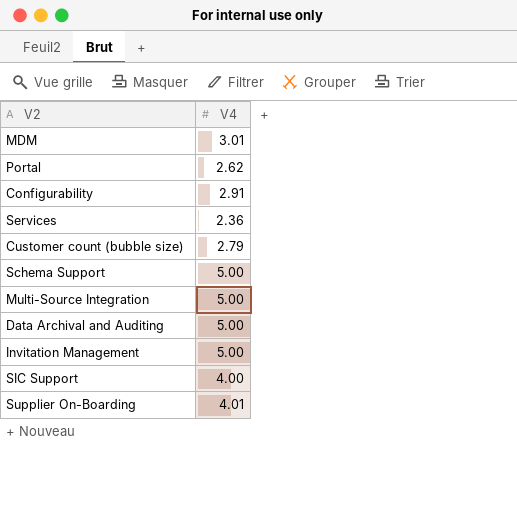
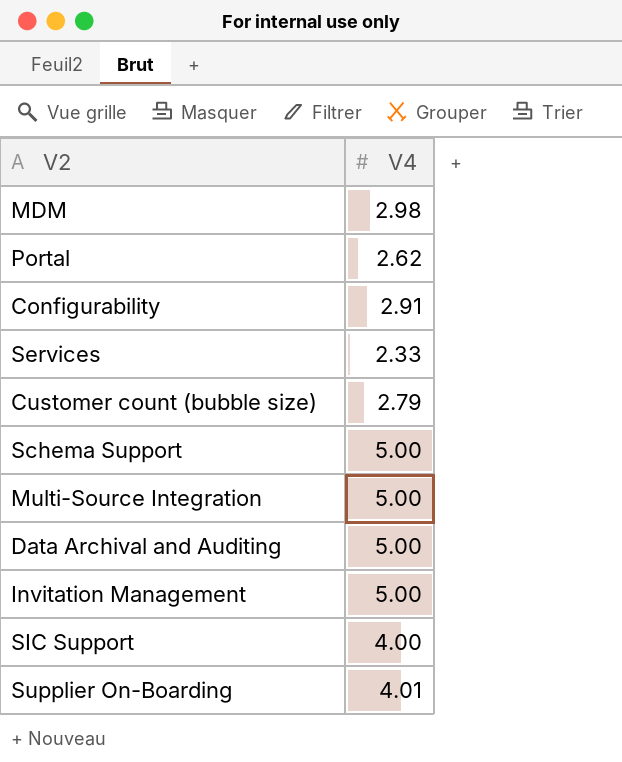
MDM | V4: 3.01 -> 2.98
Services | V4: 2.36 -> 2.33

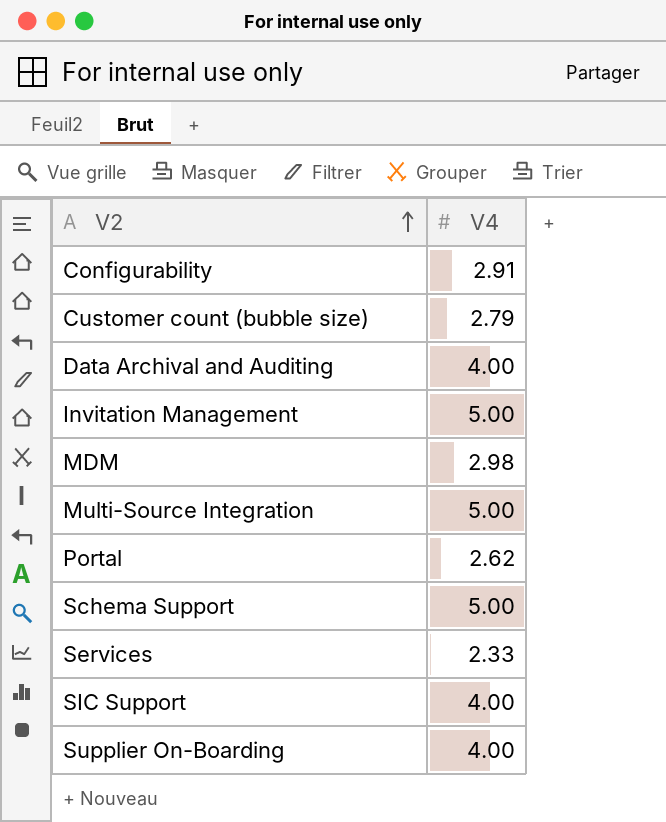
row order: none -> V2 ascending
Data Archival and Auditing | V4: 5.00 -> 4.00
Supplier On-Boarding | V4: 4.01 -> 4.00

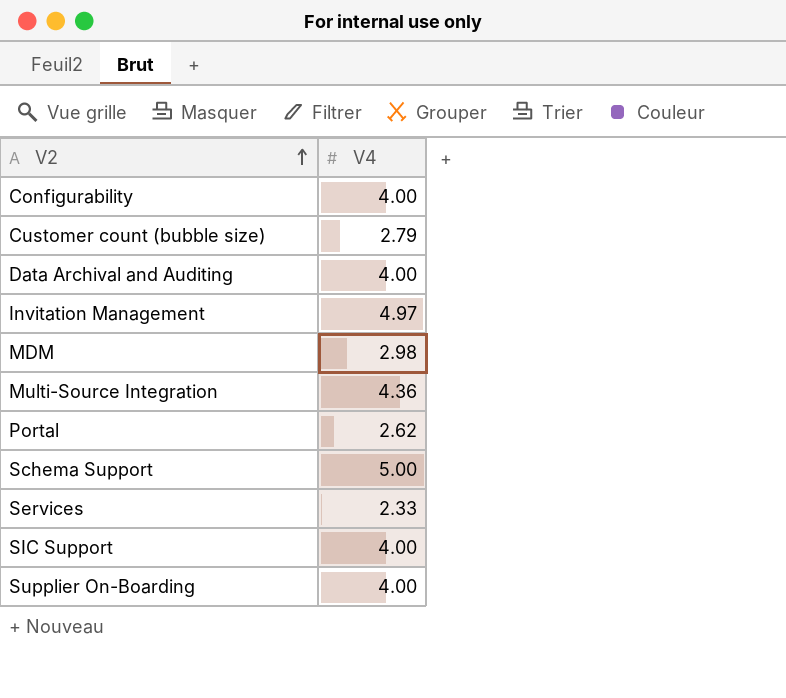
Configurability | V4: 2.91 -> 4.00
Invitation Management | V4: 5.00 -> 4.97
Multi-Source Integration | V4: 5.00 -> 4.36

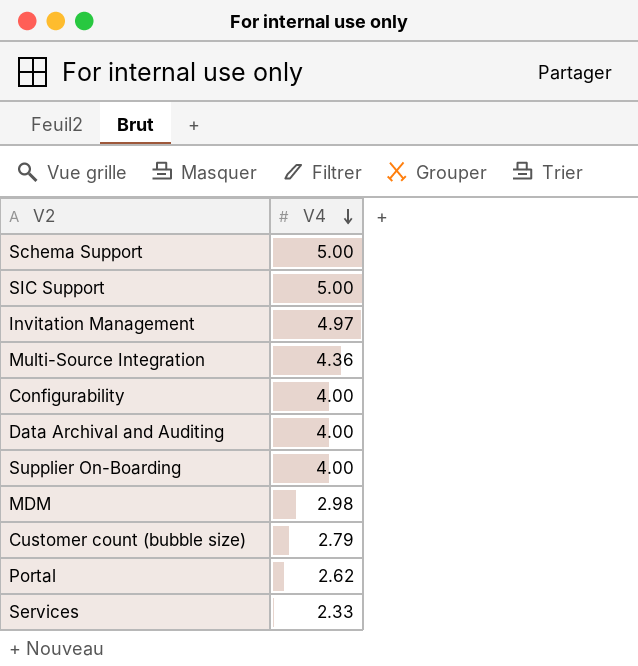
row order: V2 ascending -> V4 descending
SIC Support | V4: 4.00 -> 5.00

